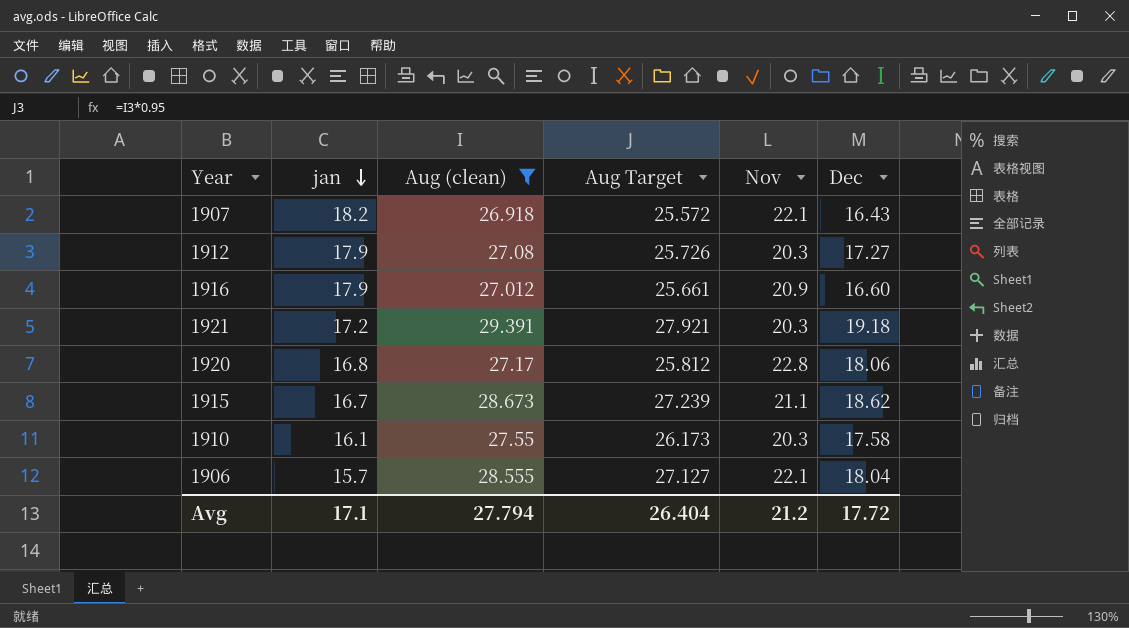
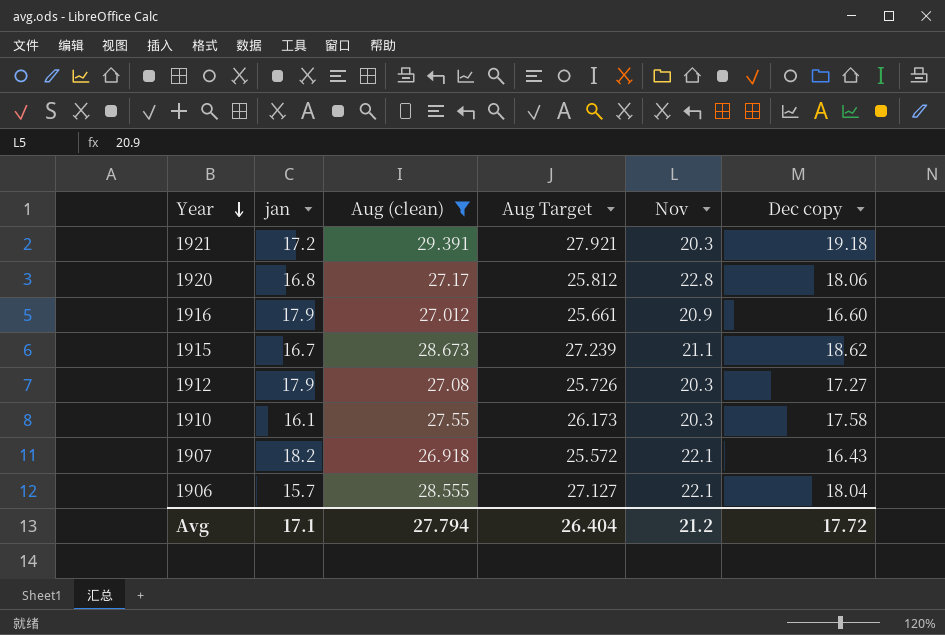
row order: jan descending -> Year descending
column name: Dec -> Dec copy

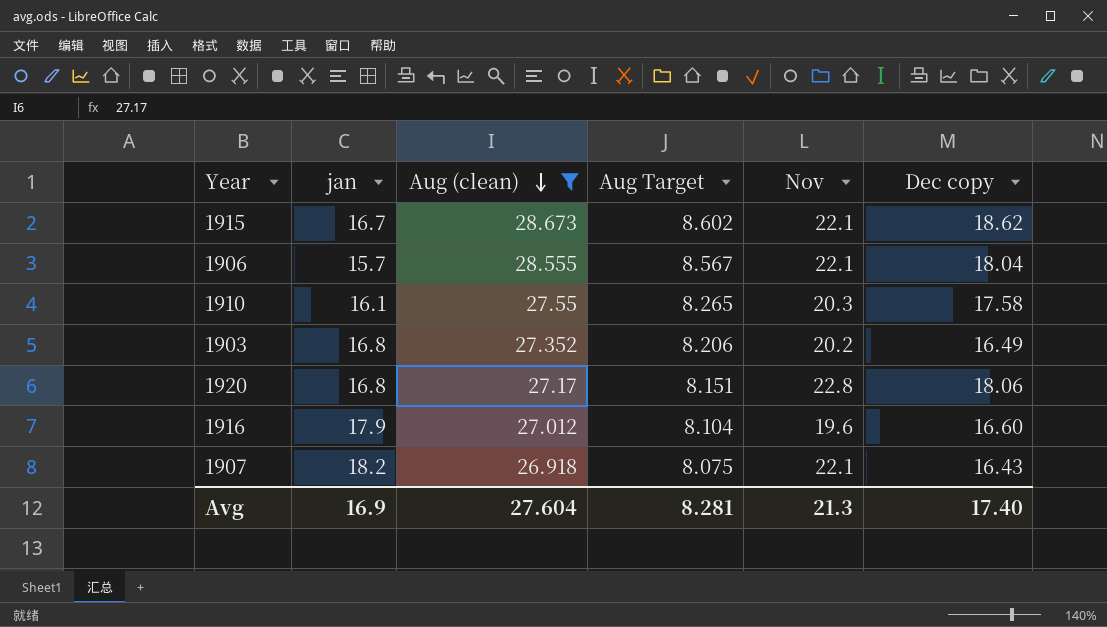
row order: Year descending -> Aug (clean) descending
column Aug Target | formula: [Aug (clean)] * 0.95 -> [Aug (clean)] * 0.3
row 1921: 17.2 | 29.391 | 27.921 | 20.3 | 19.18 -> none
row 1912: 17.9 | 27.08 | 25.726 | 20.3 | 17.27 -> none
1915 | Nov: 21.1 -> 22.1
row 1903: none -> 16.8 | 27.352 | 8.206 | 20.2 | 16.49
1916 | Nov: 20.9 -> 19.6
Avg | jan: 17.1 -> 16.9
Avg | Aug (clean): 27.794 -> 27.604
Avg | Aug Target: 26.404 -> 8.281
Avg | Nov: 21.2 -> 21.3
Avg | Dec copy: 17.72 -> 17.40

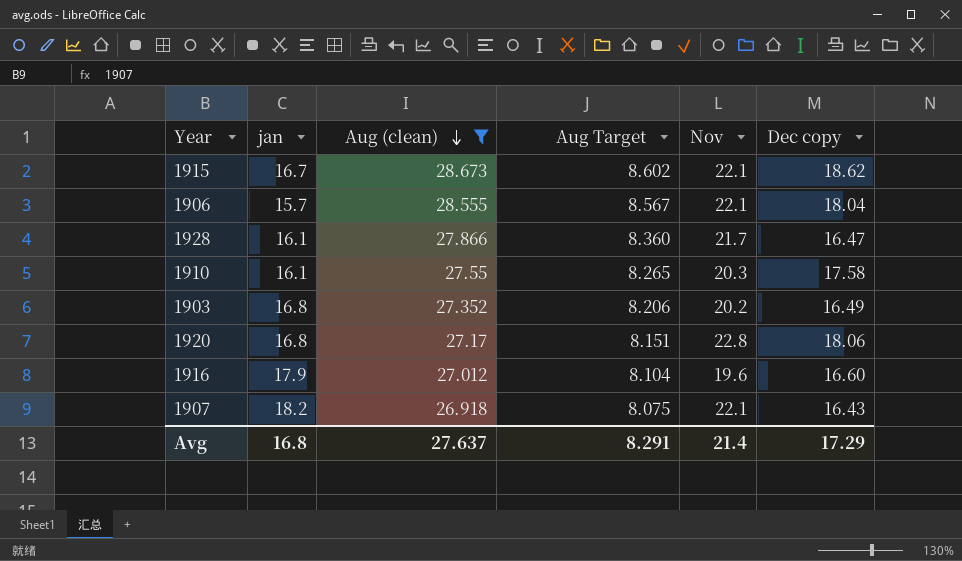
row 1928: none -> 16.1 | 27.866 | 8.360 | 21.7 | 16.47
Avg | jan: 16.9 -> 16.8
Avg | Aug (clean): 27.604 -> 27.637
Avg | Aug Target: 8.281 -> 8.291
Avg | Nov: 21.3 -> 21.4
Avg | Dec copy: 17.40 -> 17.29

